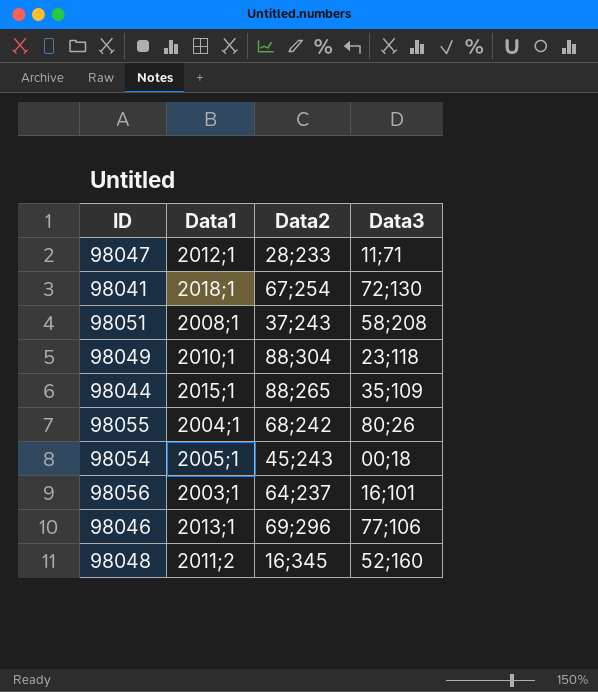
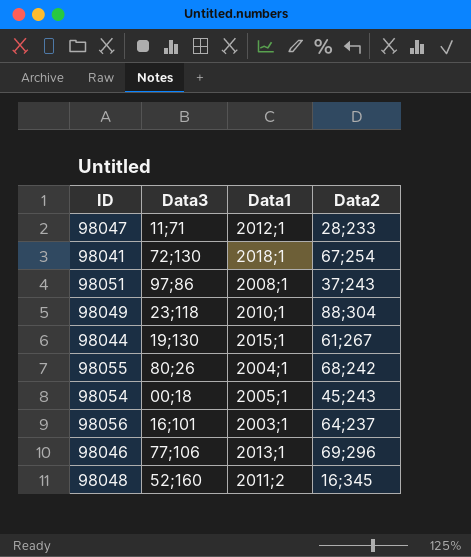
column Data3 | position: 4 -> 2
98051 | Data3: 58;208 -> 97;86
98044 | Data3: 35;109 -> 19;130
98044 | Data2: 88;265 -> 61;267

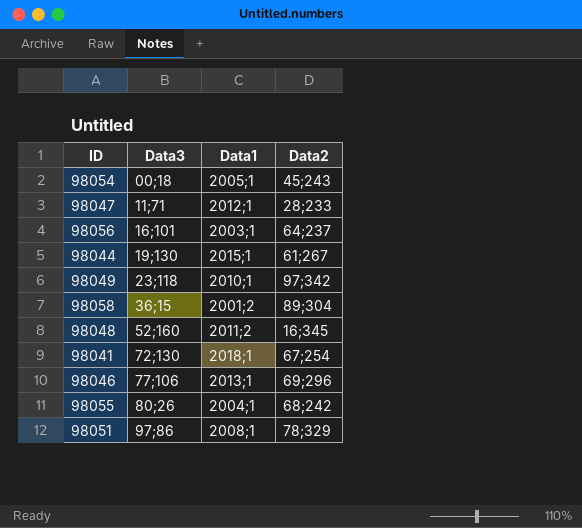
row order: none -> Data3 ascending
98049 | Data2: 88;304 -> 97;342
row 98058: none -> 36;15 | 2001;2 | 89;304
98051 | Data2: 37;243 -> 78;329

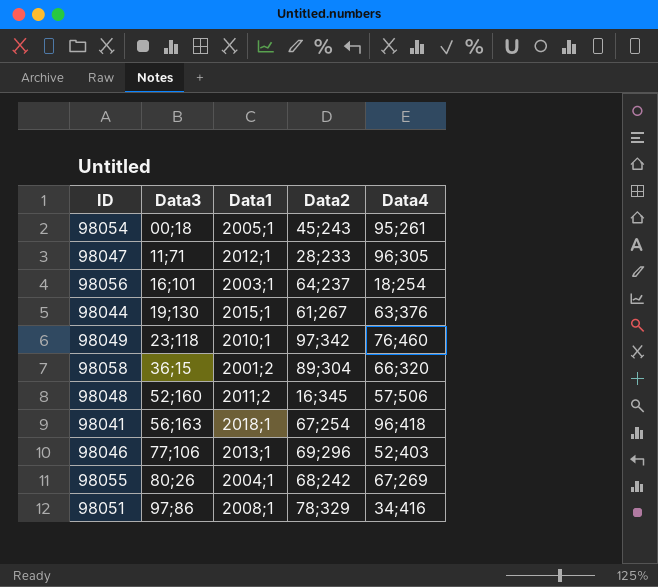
column Data4 | position: none -> 5
98041 | Data3: 72;130 -> 56;163

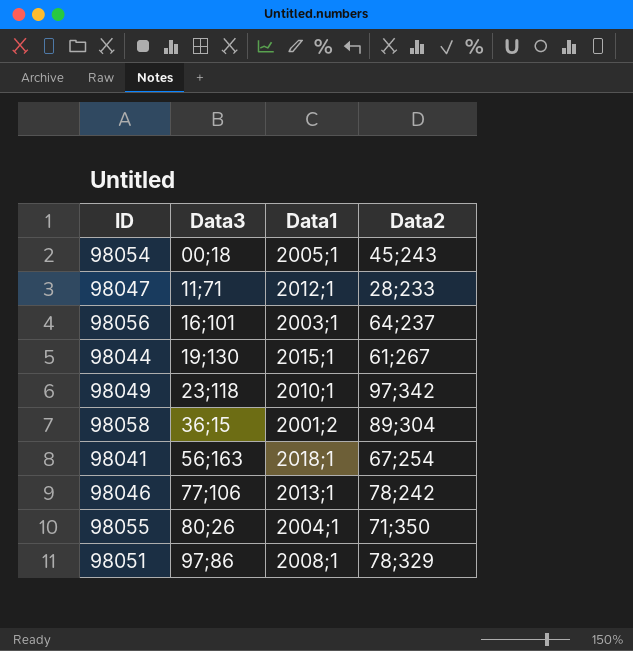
column Data4 | position: 5 -> none
row 98048: 52;160 | 2011;2 | 16;345 | 57;506 -> none
98046 | Data2: 69;296 -> 78;242
98055 | Data2: 68;242 -> 71;350

